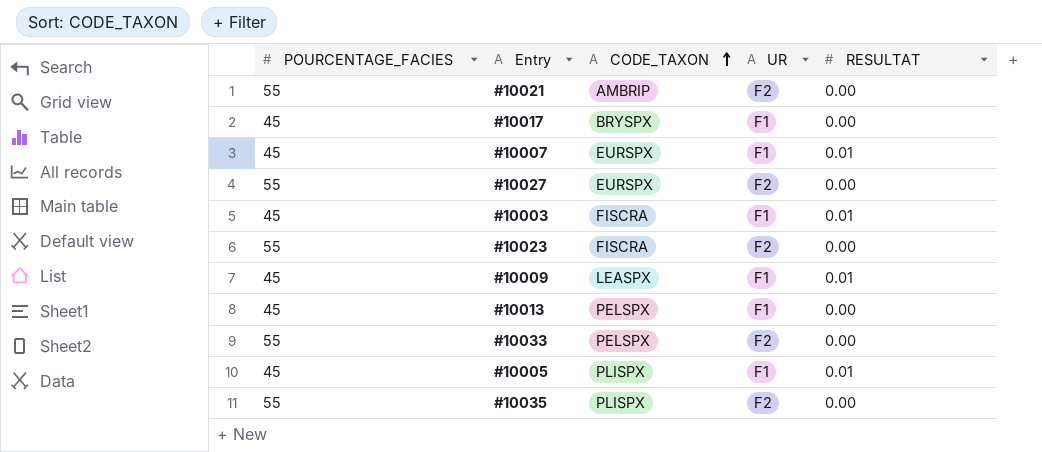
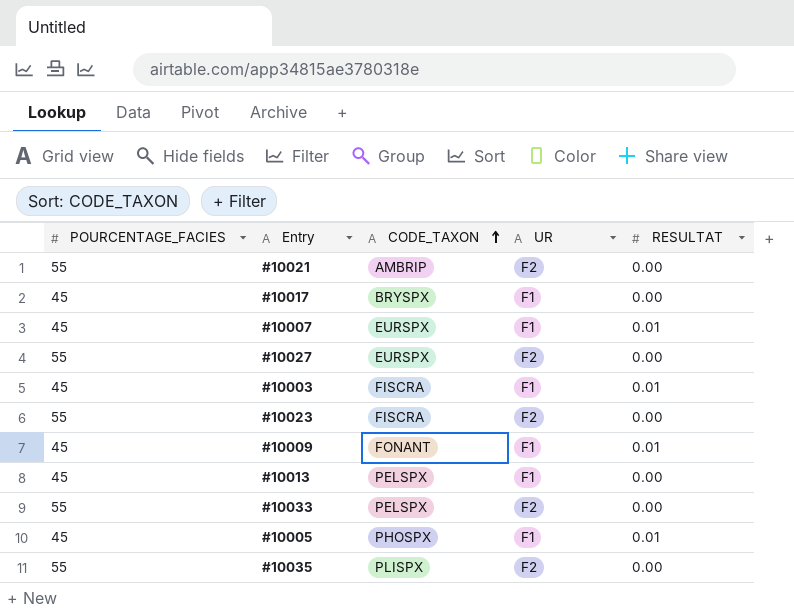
#10009 | CODE_TAXON: LEASPX -> FONANT
#10005 | CODE_TAXON: PLISPX -> PHOSPX

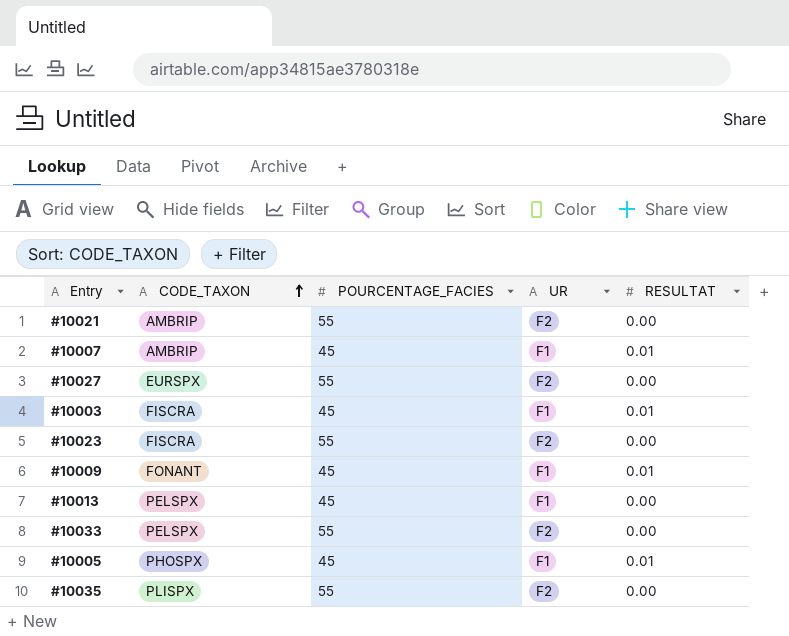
column POURCENTAGE_FACIES | position: 1 -> 3
row #10017: 45 | BRYSPX | F1 | 0.00 -> none
#10007 | CODE_TAXON: EURSPX -> AMBRIP

